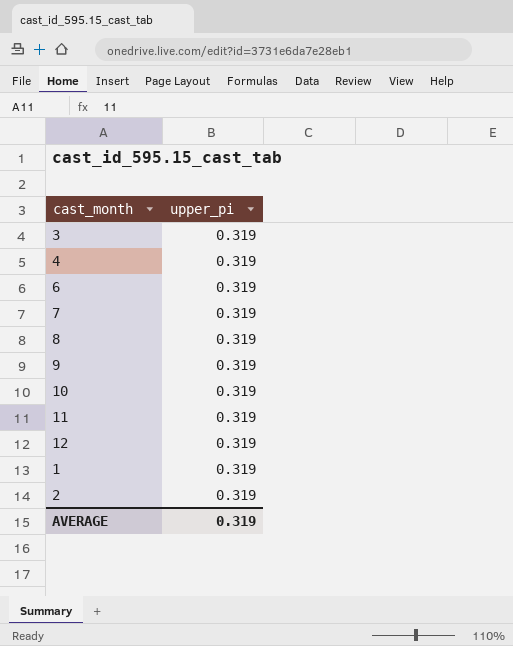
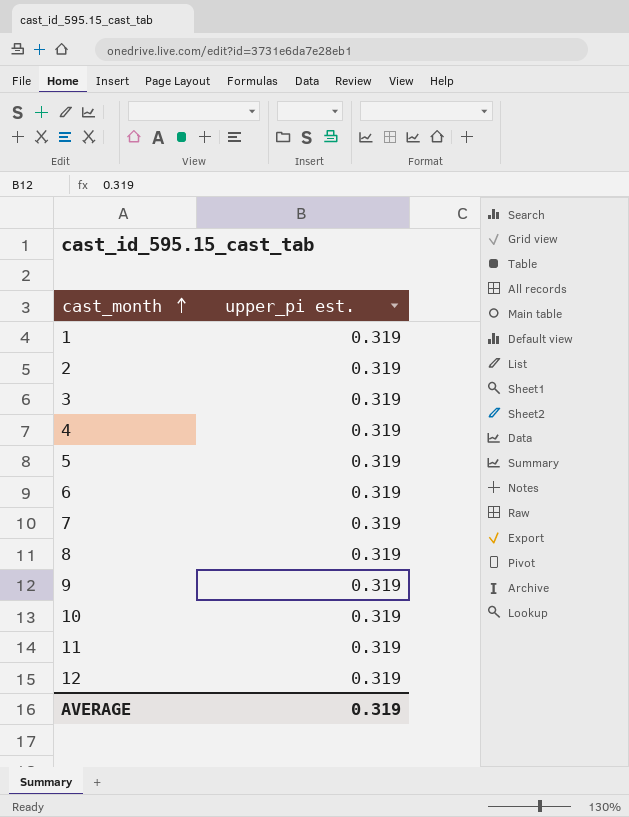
row order: none -> cast_month ascending
column name: upper_pi -> upper_pi est.
row 5: none -> 0.319

